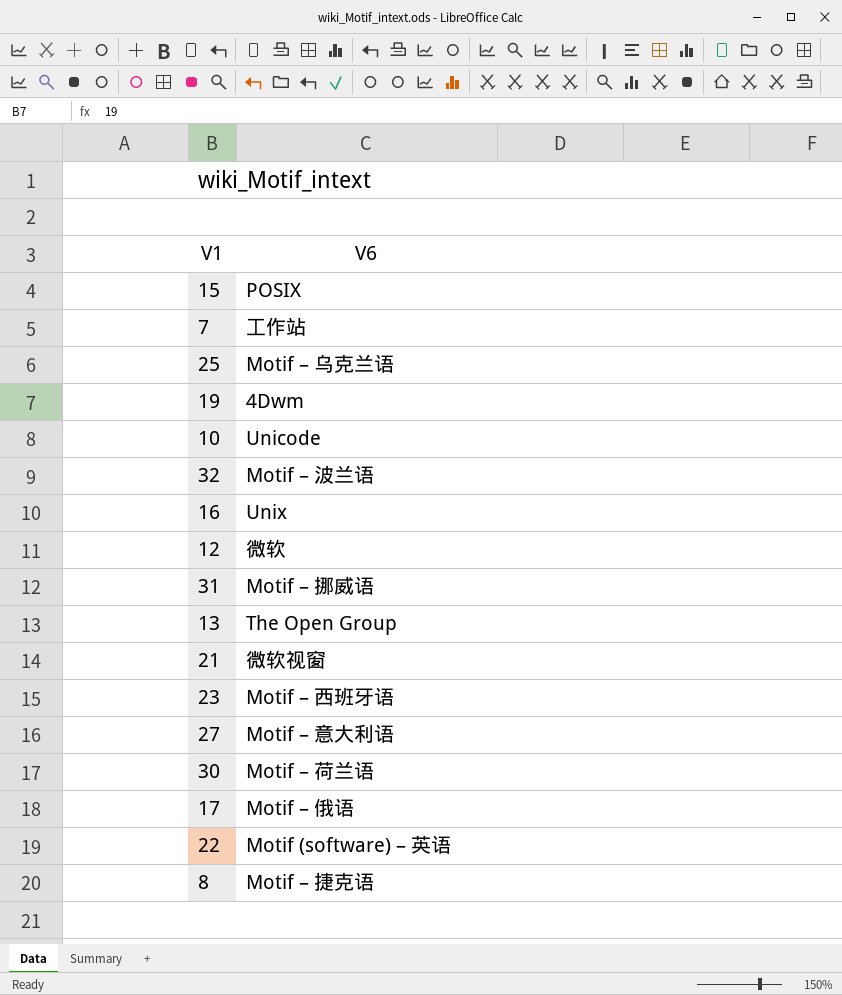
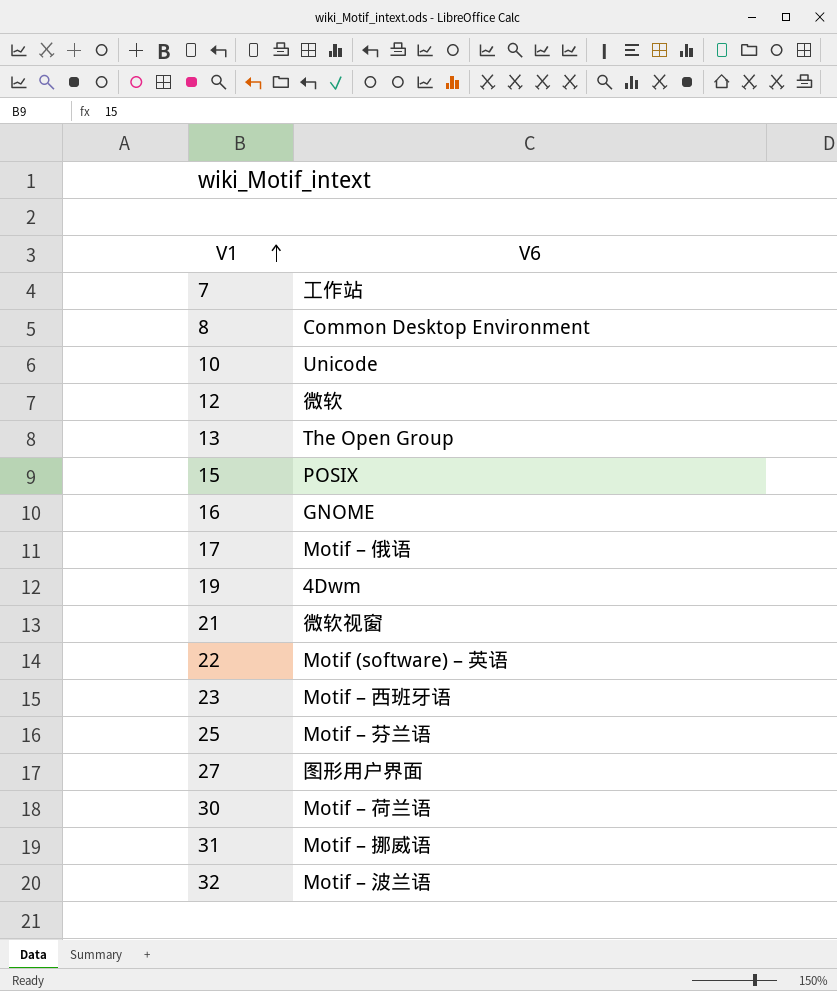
row order: none -> V1 ascending
8 | V6: Motif – 捷克语 -> Common Desktop Environment
16 | V6: Unix -> GNOME
25 | V6: Motif – 乌克兰语 -> Motif – 芬兰语
27 | V6: Motif – 意大利语 -> 图形用户界面

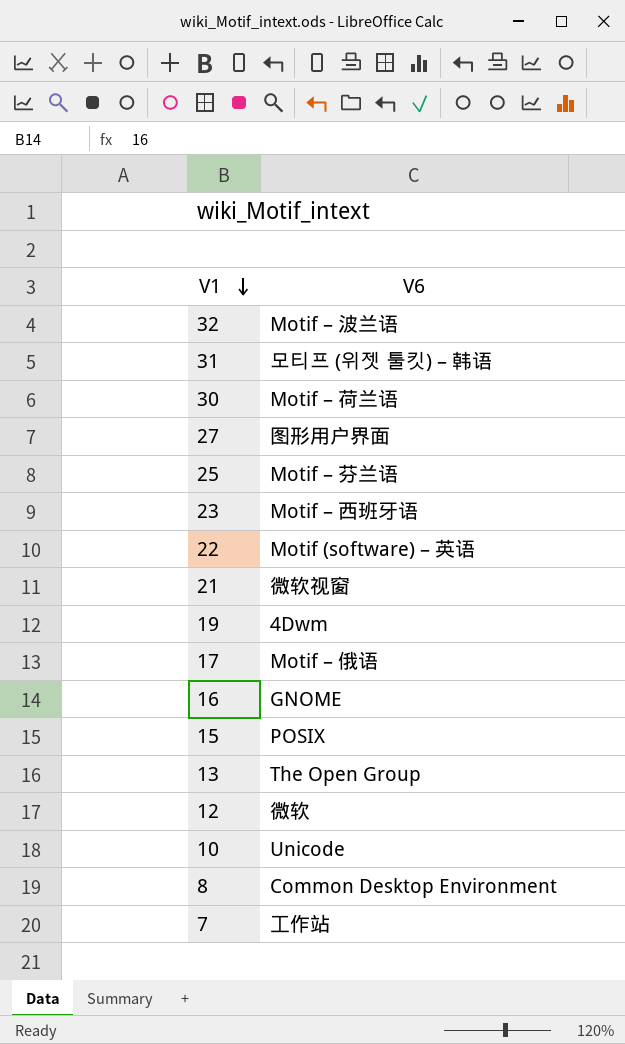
row order: V1 ascending -> V1 descending
31 | V6: Motif – 挪威语 -> 모티프 (위젯 툴킷) – 韩语

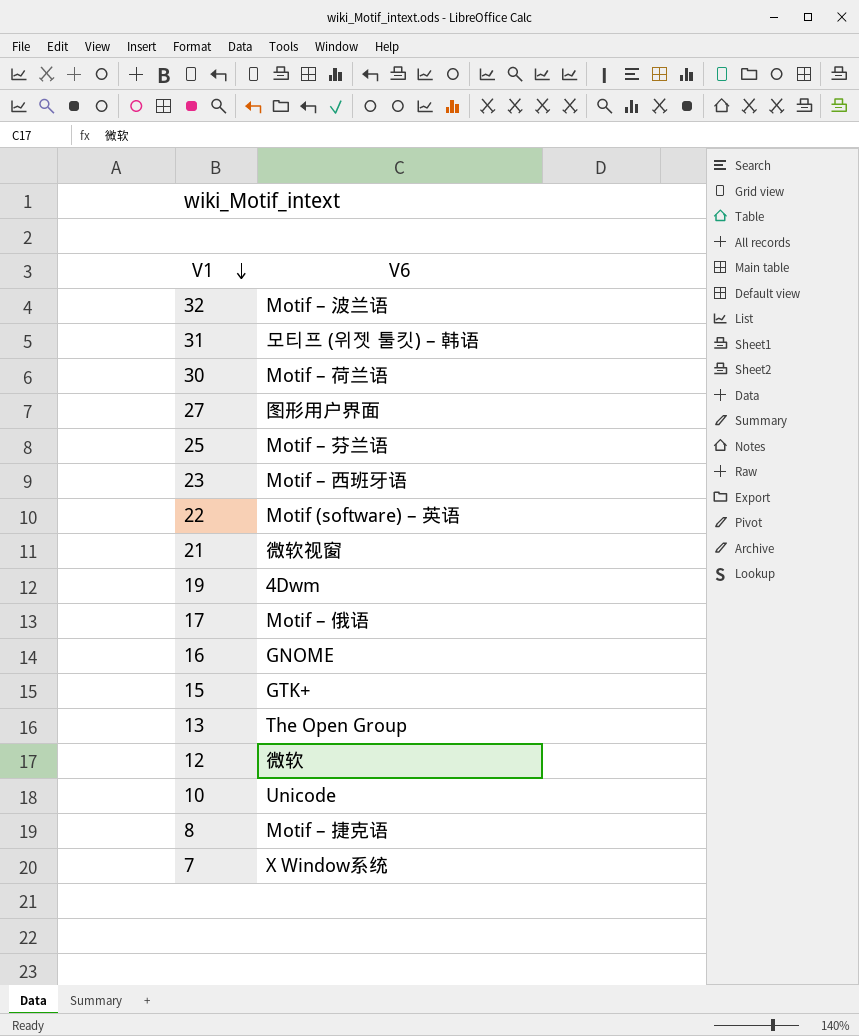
15 | V6: POSIX -> GTK+
8 | V6: Common Desktop Environment -> Motif – 捷克语
7 | V6: 工作站 -> X Window系统

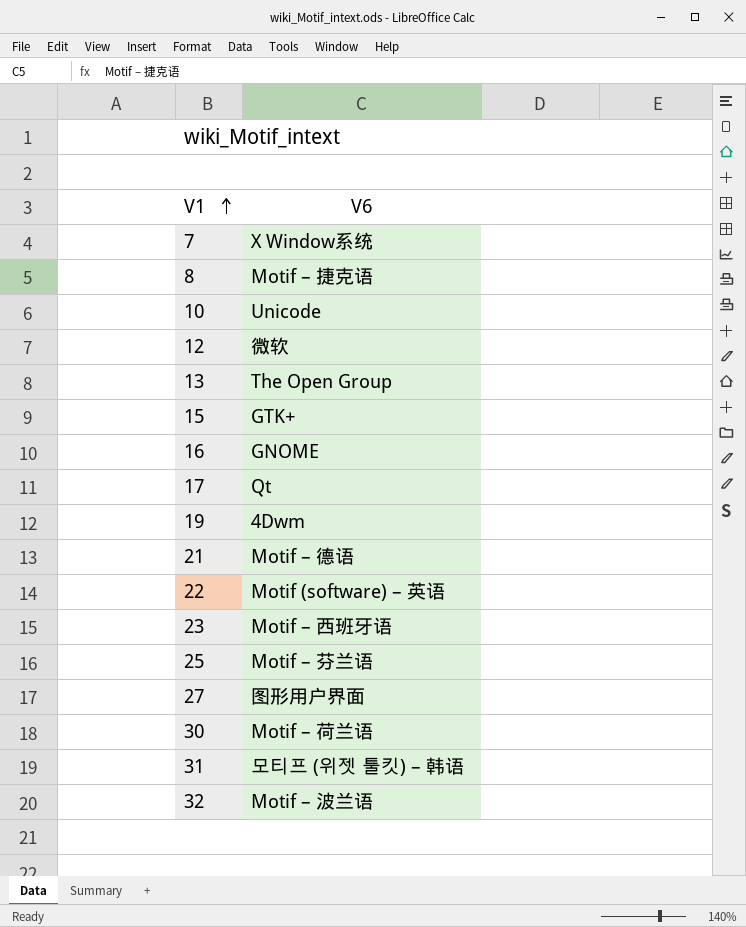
row order: V1 descending -> V1 ascending
17 | V6: Motif – 俄语 -> Qt
21 | V6: 微软视窗 -> Motif – 德语

